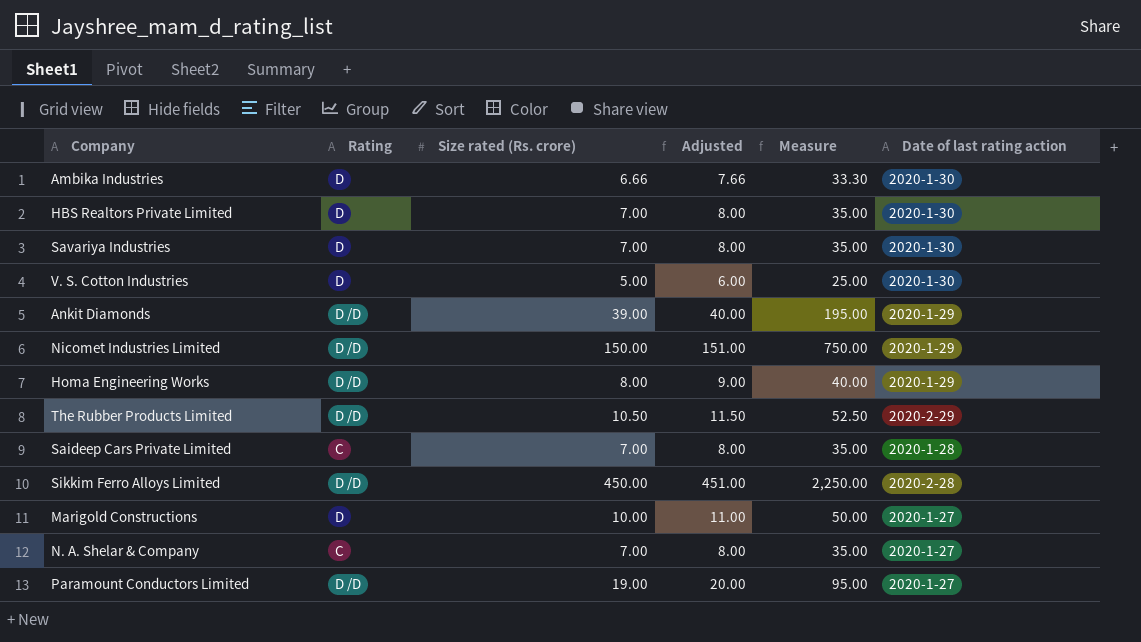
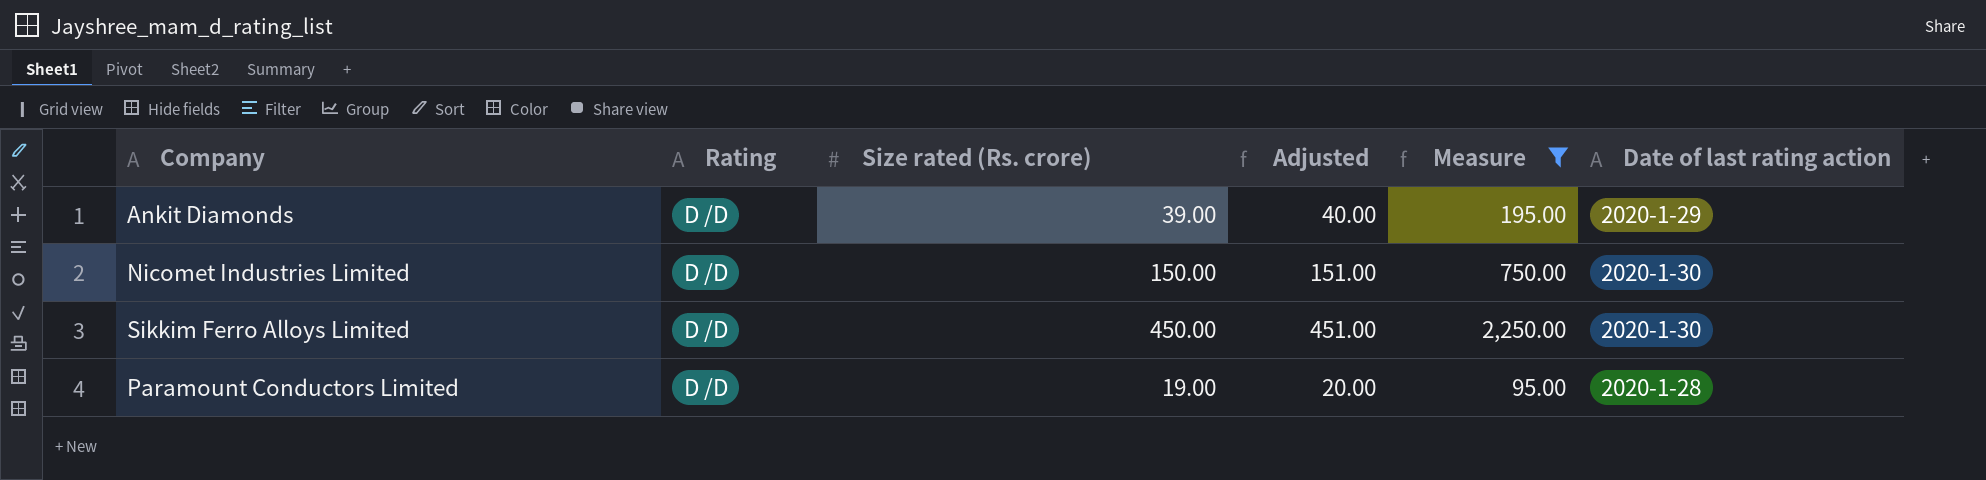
filter: none -> Measure >= 95.00
Nicomet Industries Limited | Date of last rating action: 2020-1-29 -> 2020-1-30
Sikkim Ferro Alloys Limited | Date of last rating action: 2020-2-28 -> 2020-1-30
Paramount Conductors Limited | Date of last rating action: 2020-1-27 -> 2020-1-28

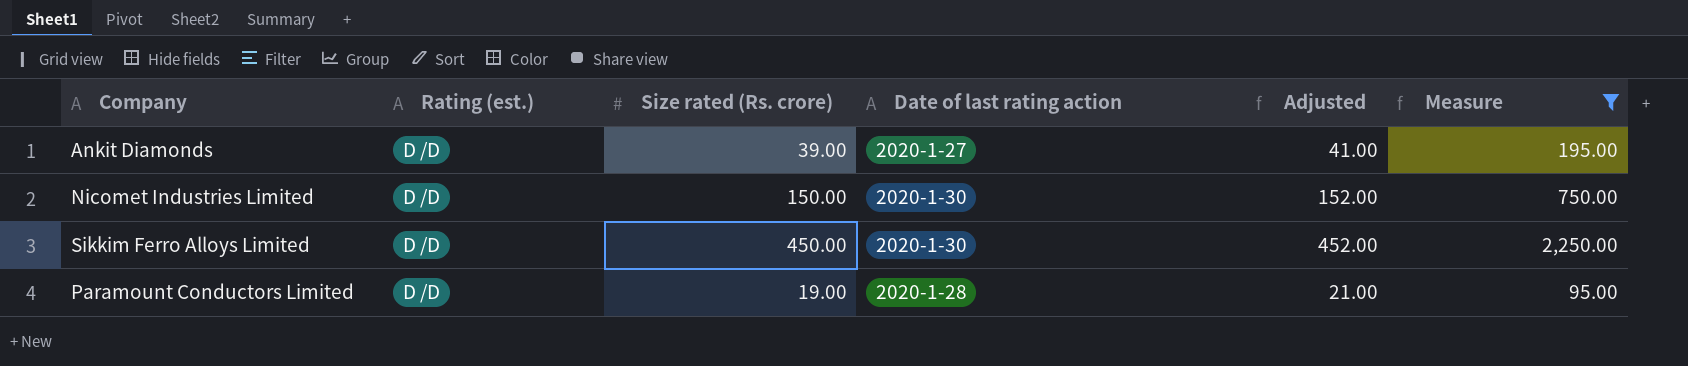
column name: Rating -> Rating (est.)
column Date of last rating action | position: 6 -> 4
column Adjusted | formula: [Size rated (Rs. crore)] + 1 -> [Size rated (Rs. crore)] + 2
Ankit Diamonds | Date of last rating action: 2020-1-29 -> 2020-1-27

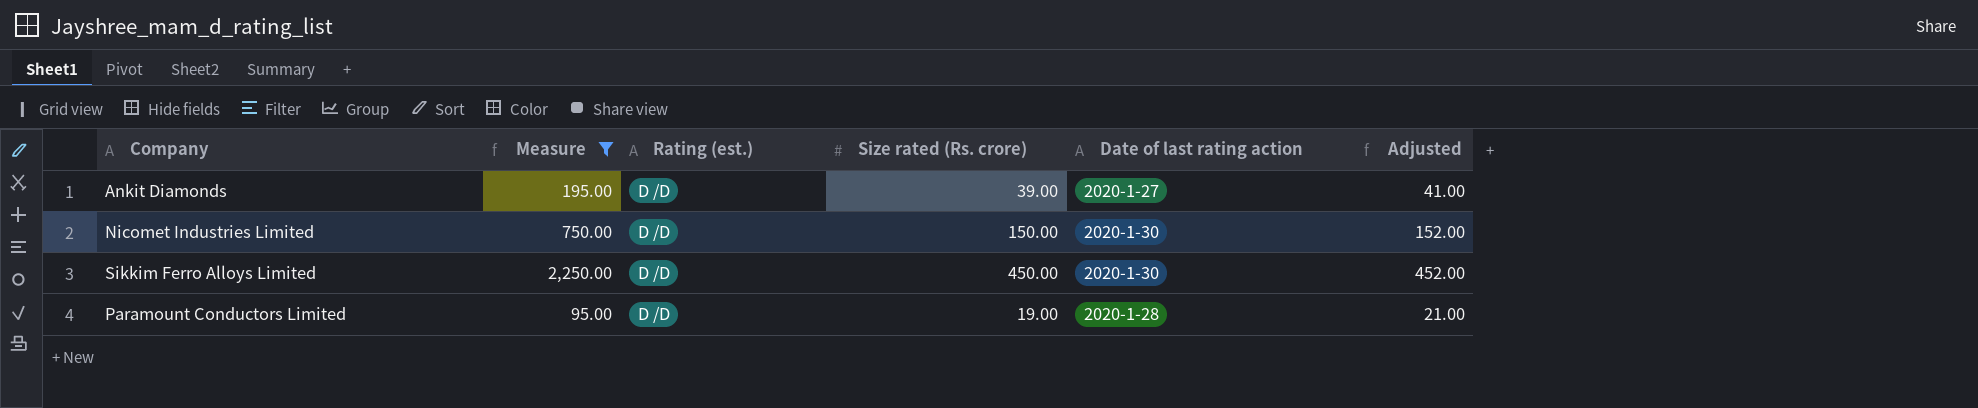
column Measure | position: 6 -> 2

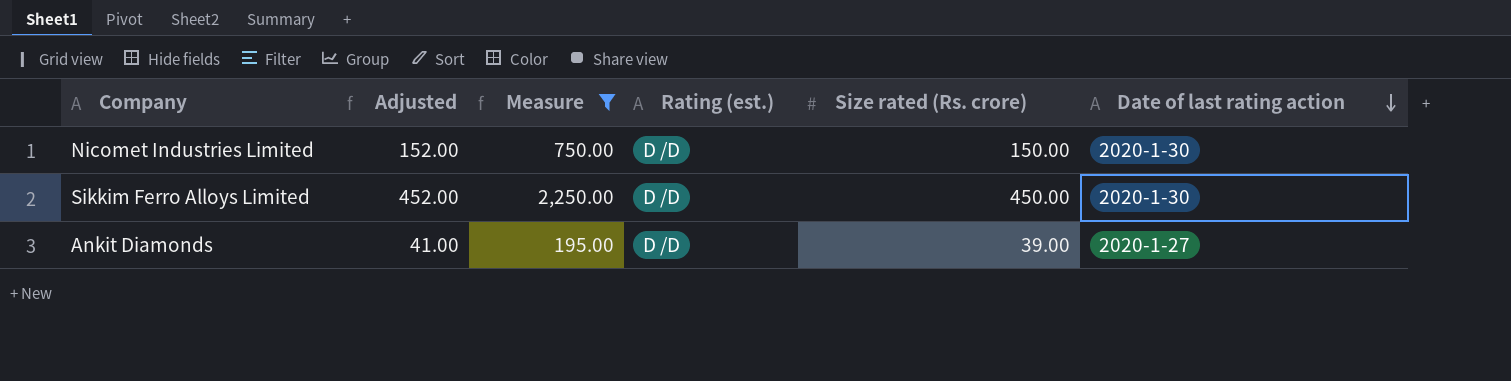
row order: none -> Date of last rating action descending
column Adjusted | position: 6 -> 2
row Paramount Conductors Limited: 95.00 | D /D | 19.00 | 2020-1-28 | 21.00 -> none

